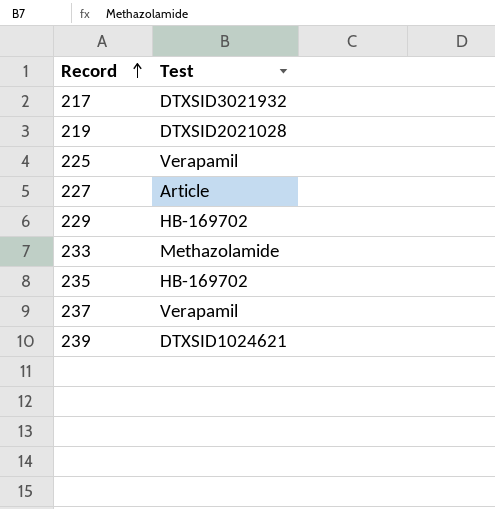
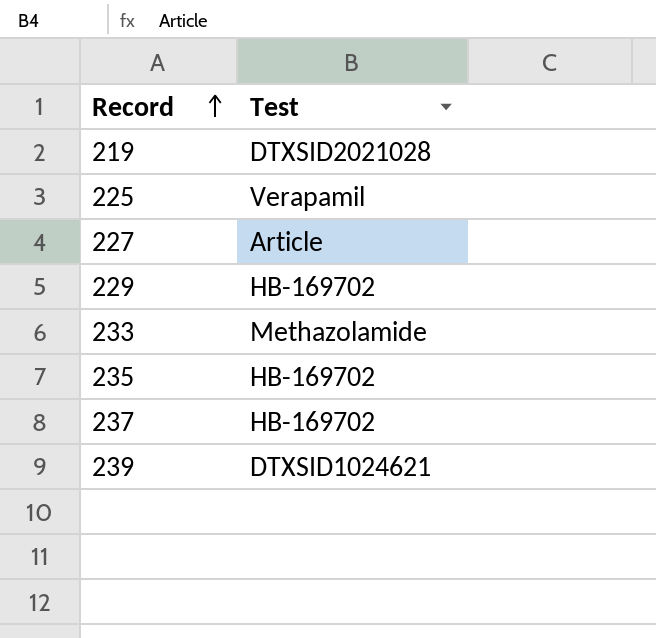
row 217: DTXSID3021932 -> none
237 | Test: Verapamil -> HB-169702

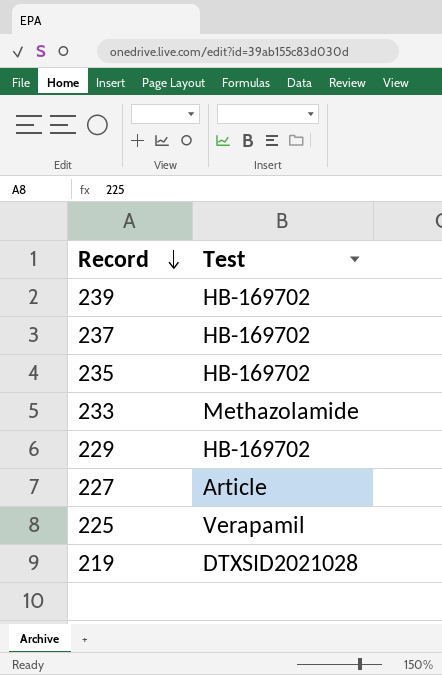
row order: Record ascending -> Record descending
239 | Test: DTXSID1024621 -> HB-169702

